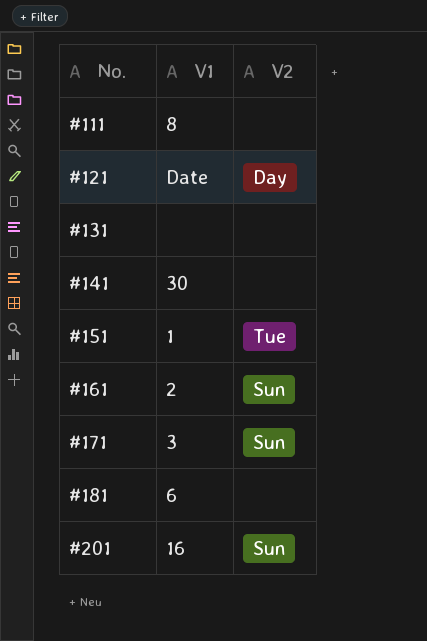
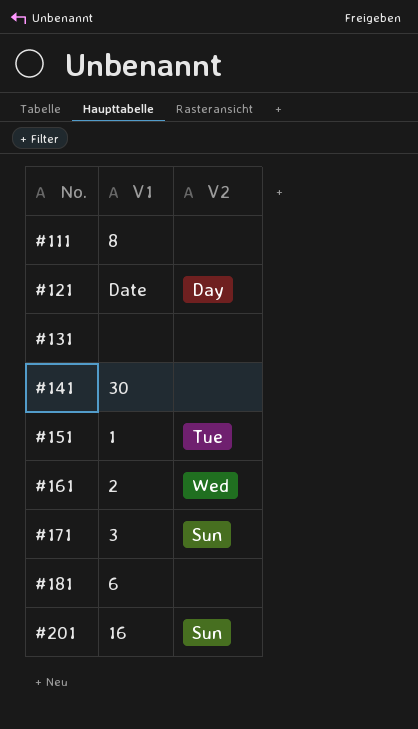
#161 | V2: Sun -> Wed

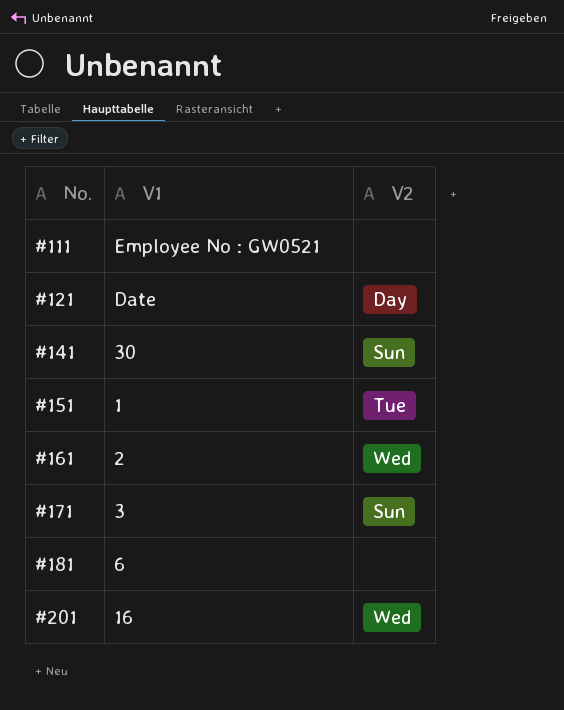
row #131: none | none -> none
#111 | V1: 8 -> Employee No : GW0521
#141 | V2: none -> Sun
#201 | V2: Sun -> Wed

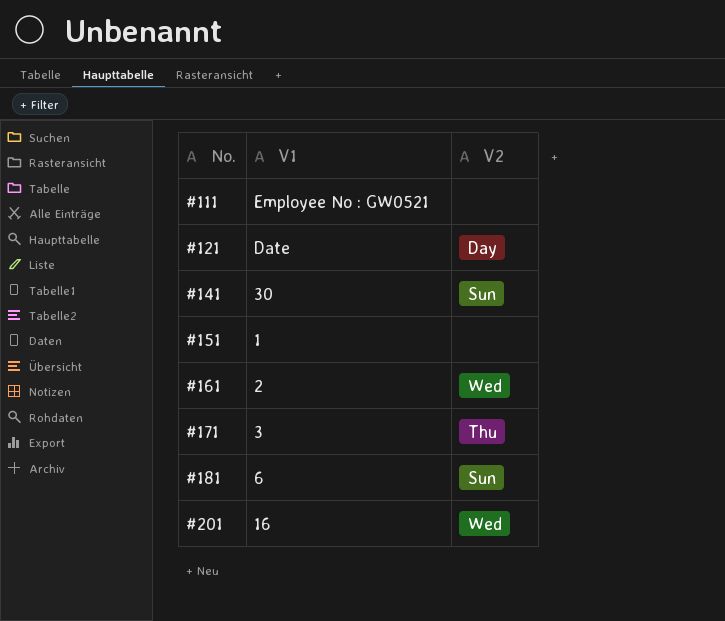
#151 | V2: Tue -> none
#171 | V2: Sun -> Thu
#181 | V2: none -> Sun

